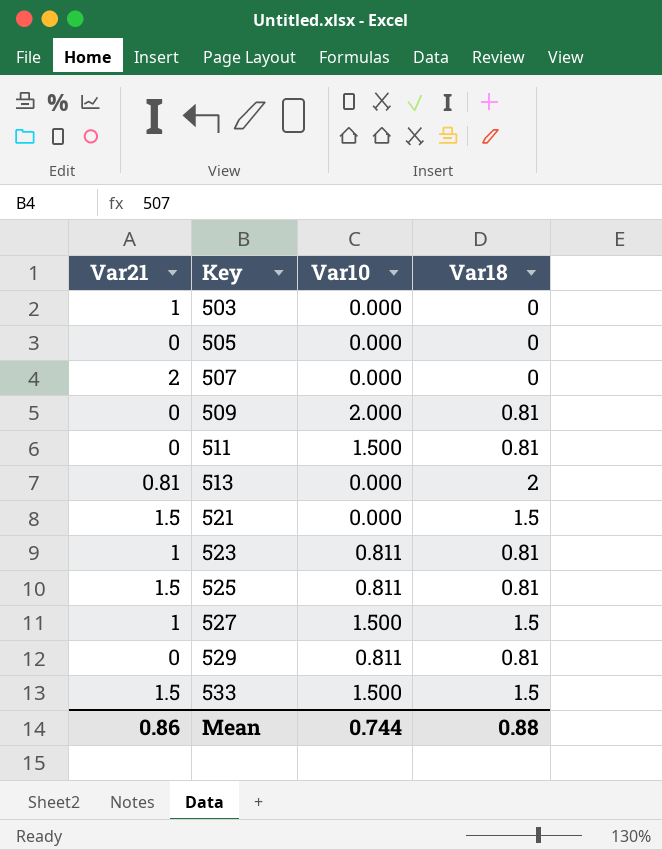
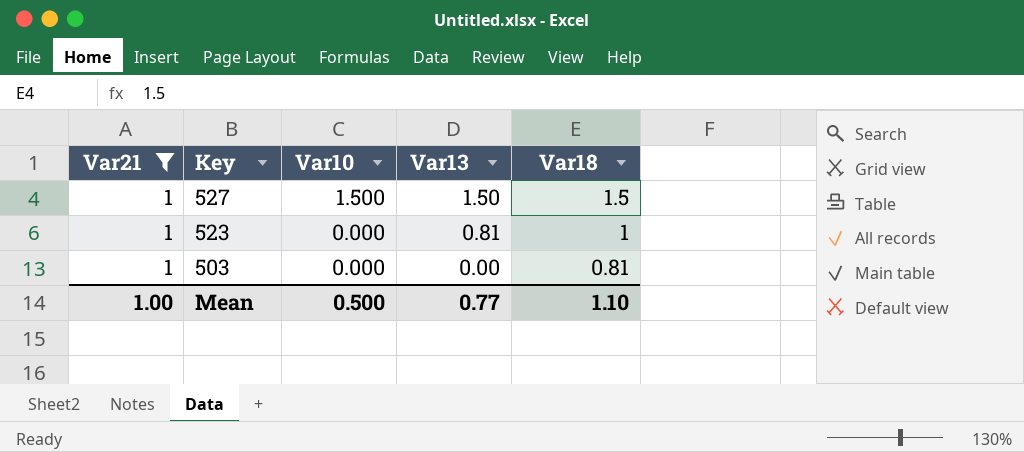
filter: none -> Var21 = 1
row order: Key ascending -> Key descending
column Var13 | position: none -> 4
523 | Var10: 0.811 -> 0.000
523 | Var18: 0.81 -> 1
503 | Var18: 0 -> 0.81
Mean | Var21: 0.86 -> 1.00
Mean | Var10: 0.744 -> 0.500
Mean | Var18: 0.88 -> 1.10

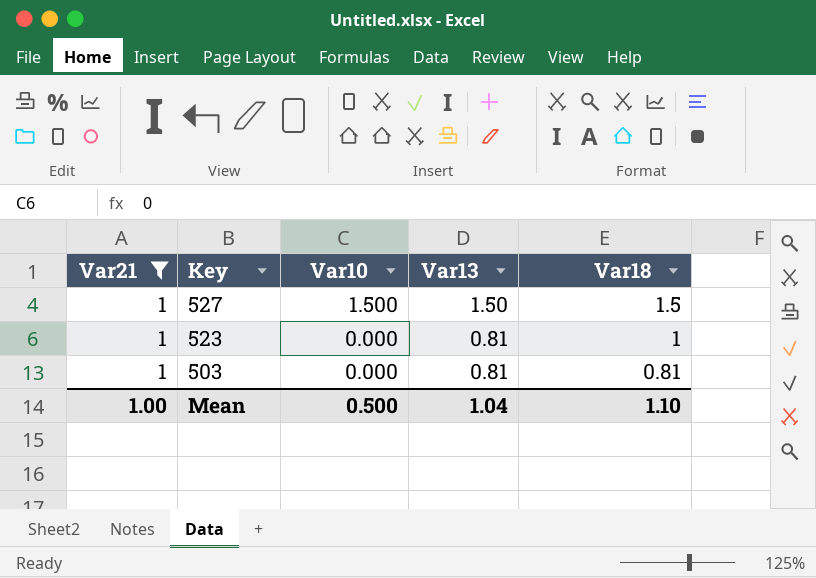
503 | Var13: 0.00 -> 0.81
Mean | Var13: 0.77 -> 1.04

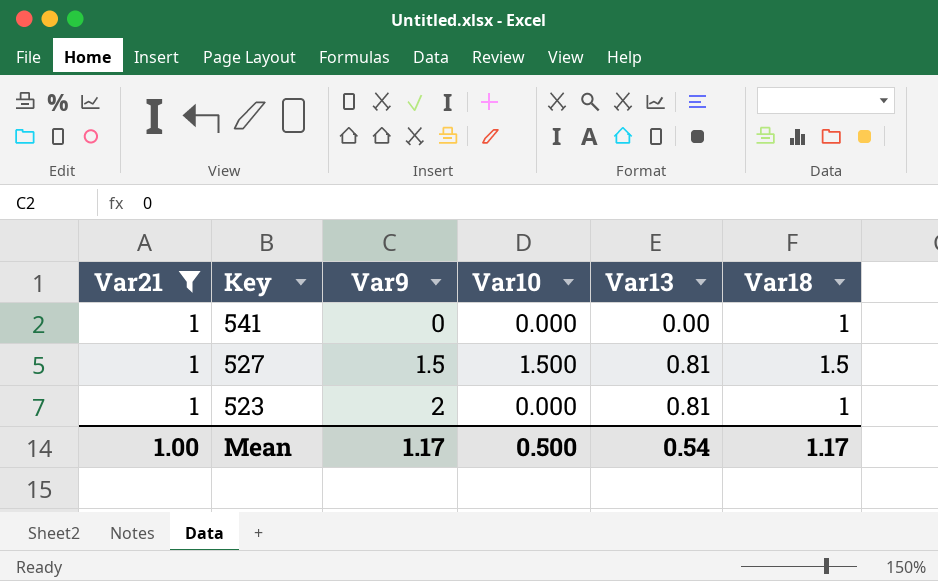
column Var9 | position: none -> 3
row 503: 1 | 0.000 | 0.81 | 0.81 -> none
row 541: none -> 1 | 0 | 0.000 | 0.00 | 1
527 | Var13: 1.50 -> 0.81
Mean | Var13: 1.04 -> 0.54
Mean | Var18: 1.10 -> 1.17

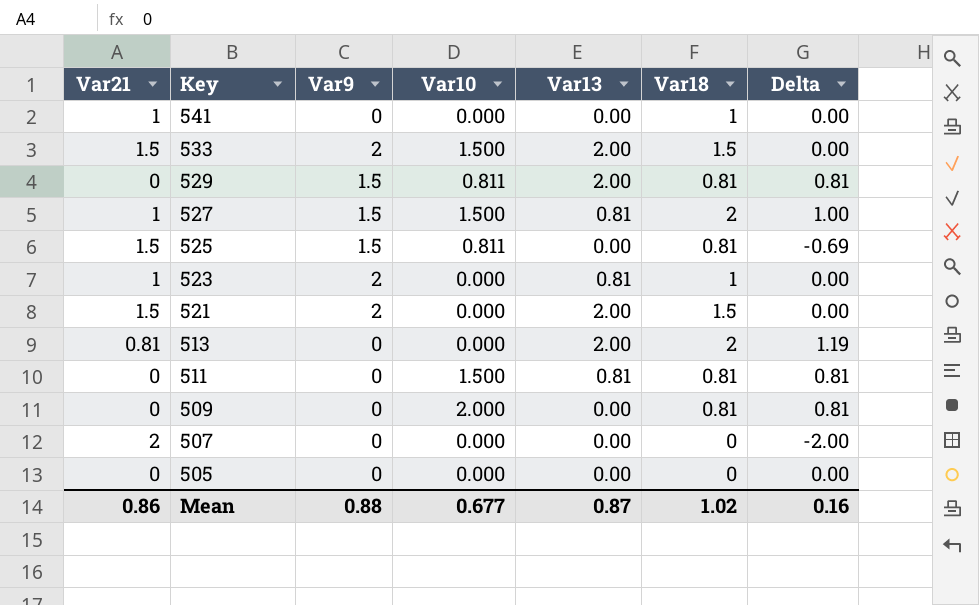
filter: Var21 = 1 -> none
column Delta | formula: none -> [Var18] - [Var21]
527 | Var18: 1.5 -> 2
Mean | Var21: 1.00 -> 0.86
Mean | Var9: 1.17 -> 0.88
Mean | Var10: 0.500 -> 0.677
Mean | Var13: 0.54 -> 0.87
Mean | Var18: 1.17 -> 1.02

